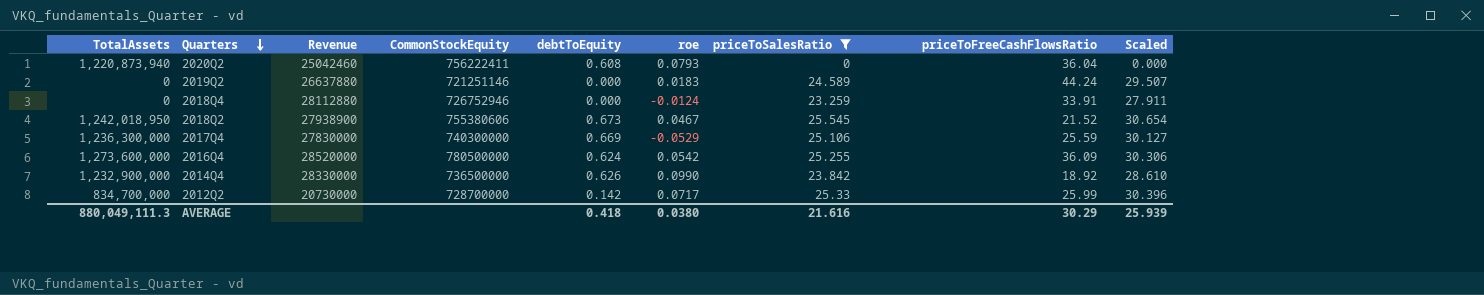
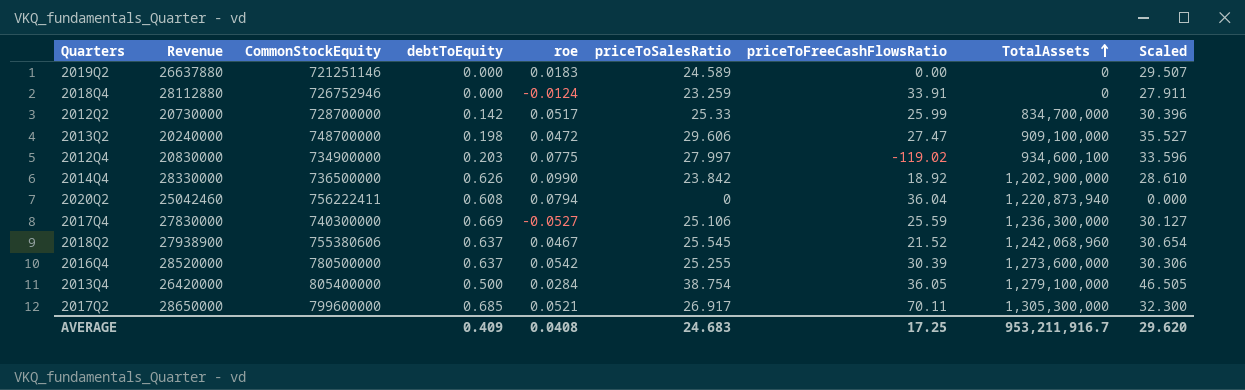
filter: priceToSalesRatio <= 25.545 -> none
row order: Quarters descending -> TotalAssets ascending
column TotalAssets | position: 1 -> 8
2019Q2 | priceToFreeCashFlowsRatio: 44.24 -> 0.00
2012Q2 | roe: 0.0717 -> 0.0517
2014Q4 | TotalAssets: 1,232,900,000 -> 1,202,900,000
2020Q2 | roe: 0.0793 -> 0.0794
2017Q4 | roe: -0.0529 -> -0.0527
2018Q2 | debtToEquity: 0.673 -> 0.637
2018Q2 | TotalAssets: 1,242,018,950 -> 1,242,068,960
2016Q4 | debtToEquity: 0.624 -> 0.637
2016Q4 | priceToFreeCashFlowsRatio: 36.09 -> 30.39
AVERAGE | debtToEquity: 0.418 -> 0.409
AVERAGE | roe: 0.0380 -> 0.0408
AVERAGE | priceToSalesRatio: 21.616 -> 24.683
AVERAGE | priceToFreeCashFlowsRatio: 30.29 -> 17.25
AVERAGE | TotalAssets: 880,049,111.3 -> 953,211,916.7
AVERAGE | Scaled: 25.939 -> 29.620

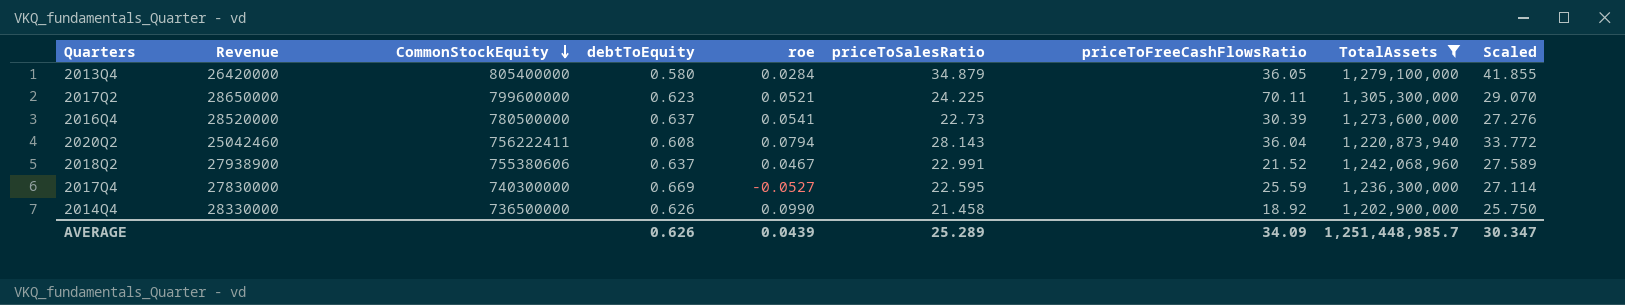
filter: none -> TotalAssets >= 1,202,900,000
row order: TotalAssets ascending -> CommonStockEquity descending
2013Q4 | debtToEquity: 0.500 -> 0.580
2013Q4 | priceToSalesRatio: 38.754 -> 34.879
2013Q4 | Scaled: 46.505 -> 41.855
2017Q2 | debtToEquity: 0.685 -> 0.623
2017Q2 | priceToSalesRatio: 26.917 -> 24.225
2017Q2 | Scaled: 32.300 -> 29.070
2016Q4 | roe: 0.0542 -> 0.0541
2016Q4 | priceToSalesRatio: 25.255 -> 22.73
2016Q4 | Scaled: 30.306 -> 27.276
2020Q2 | priceToSalesRatio: 0 -> 28.143
2020Q2 | Scaled: 0.000 -> 33.772
2018Q2 | priceToSalesRatio: 25.545 -> 22.991
2018Q2 | Scaled: 30.654 -> 27.589
2017Q4 | priceToSalesRatio: 25.106 -> 22.595
2017Q4 | Scaled: 30.127 -> 27.114
2014Q4 | priceToSalesRatio: 23.842 -> 21.458
2014Q4 | Scaled: 28.610 -> 25.750
AVERAGE | debtToEquity: 0.409 -> 0.626
AVERAGE | roe: 0.0408 -> 0.0439
AVERAGE | priceToSalesRatio: 24.683 -> 25.289
AVERAGE | priceToFreeCashFlowsRatio: 17.25 -> 34.09
AVERAGE | TotalAssets: 953,211,916.7 -> 1,251,448,985.7
AVERAGE | Scaled: 29.620 -> 30.347

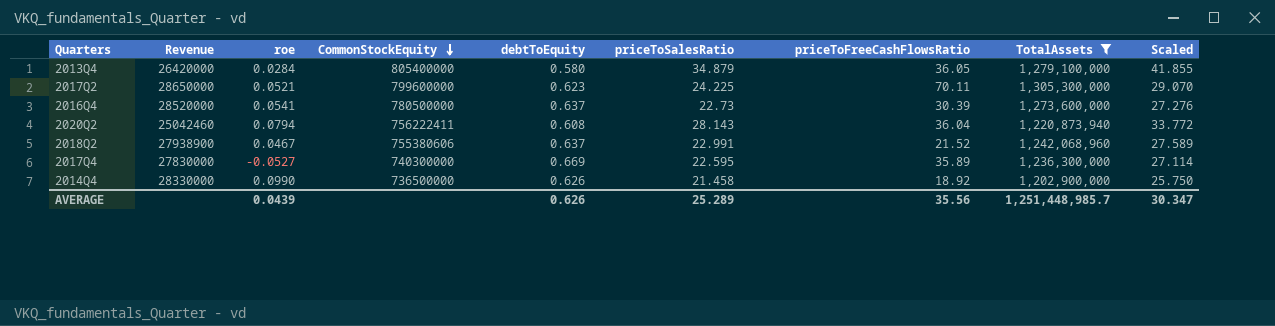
column roe | position: 5 -> 3
2017Q4 | priceToFreeCashFlowsRatio: 25.59 -> 35.89
AVERAGE | priceToFreeCashFlowsRatio: 34.09 -> 35.56

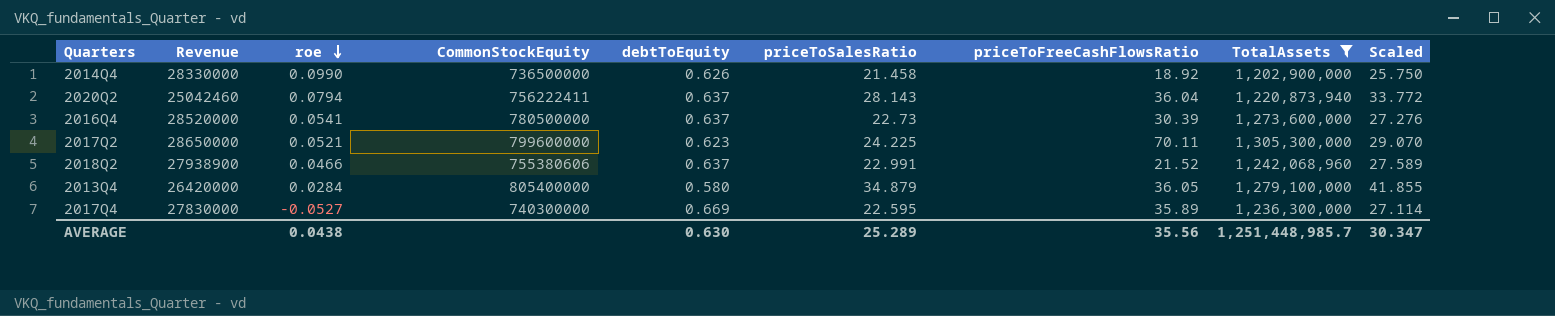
row order: CommonStockEquity descending -> roe descending
2020Q2 | debtToEquity: 0.608 -> 0.637
2018Q2 | roe: 0.0467 -> 0.0466
AVERAGE | roe: 0.0439 -> 0.0438
AVERAGE | debtToEquity: 0.626 -> 0.630

